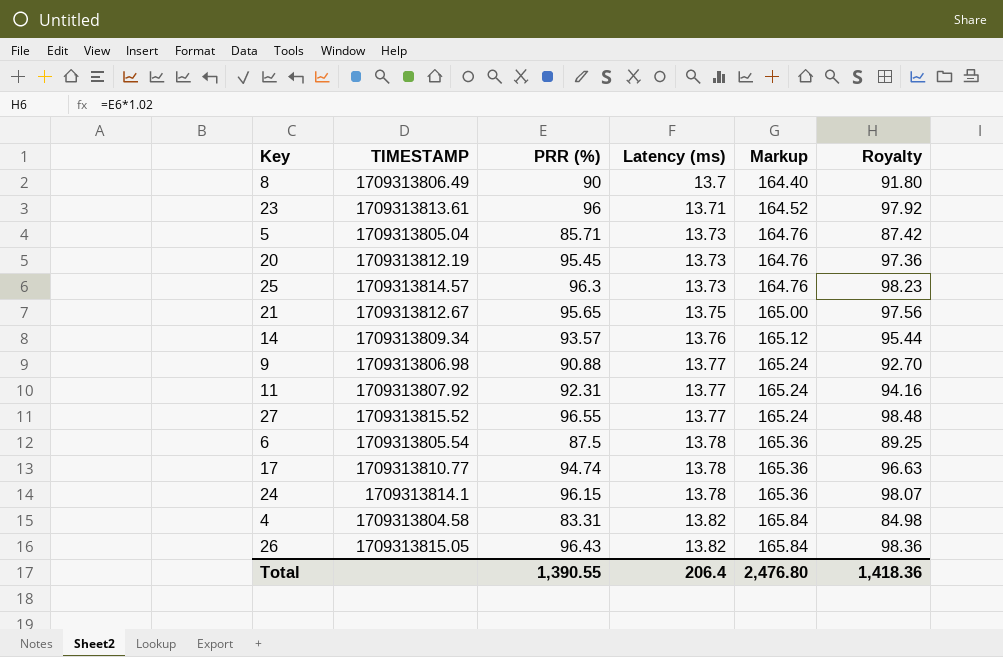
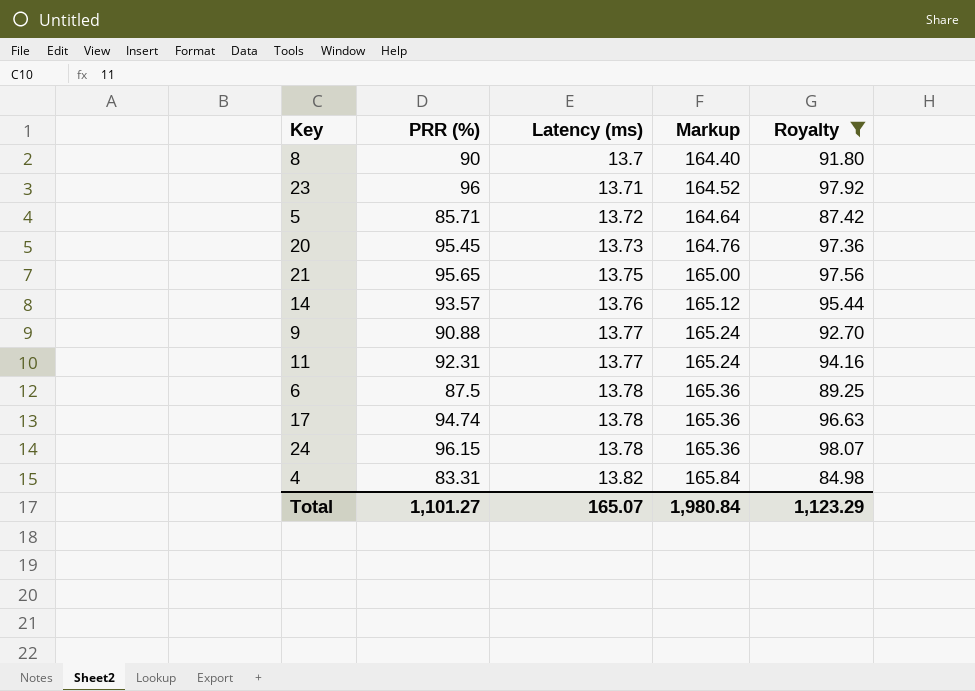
filter: none -> Royalty <= 98.07
column TIMESTAMP | position: 2 -> none
5 | Latency (ms): 13.73 -> 13.72
5 | Markup: 164.76 -> 164.64
Total | PRR (%): 1,390.55 -> 1,101.27
Total | Latency (ms): 206.4 -> 165.07
Total | Markup: 2,476.80 -> 1,980.84
Total | Royalty: 1,418.36 -> 1,123.29

